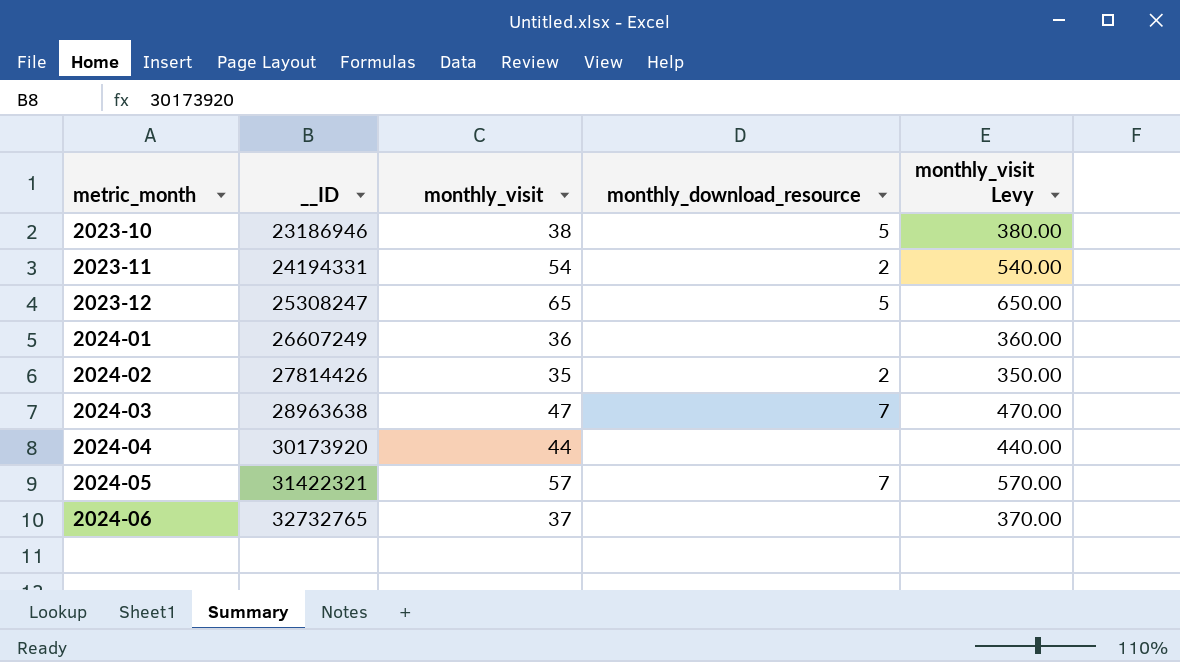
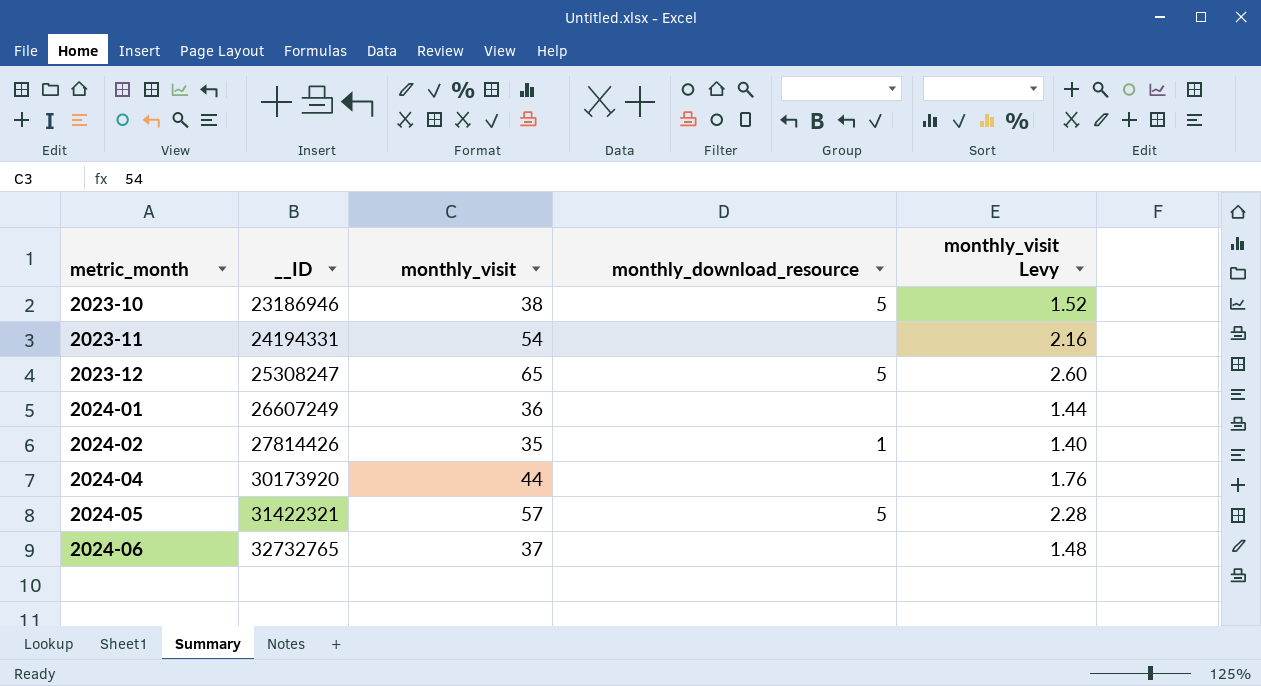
column monthly_visit Levy | formula: [monthly_visit] * 10 -> [monthly_visit] * 0.04
row 2024-03: 28963638 | 47 | 7 | 470.00 -> none
2023-11 | monthly_download_resource: 2 -> none
2024-02 | monthly_download_resource: 2 -> 1
2024-05 | monthly_download_resource: 7 -> 5

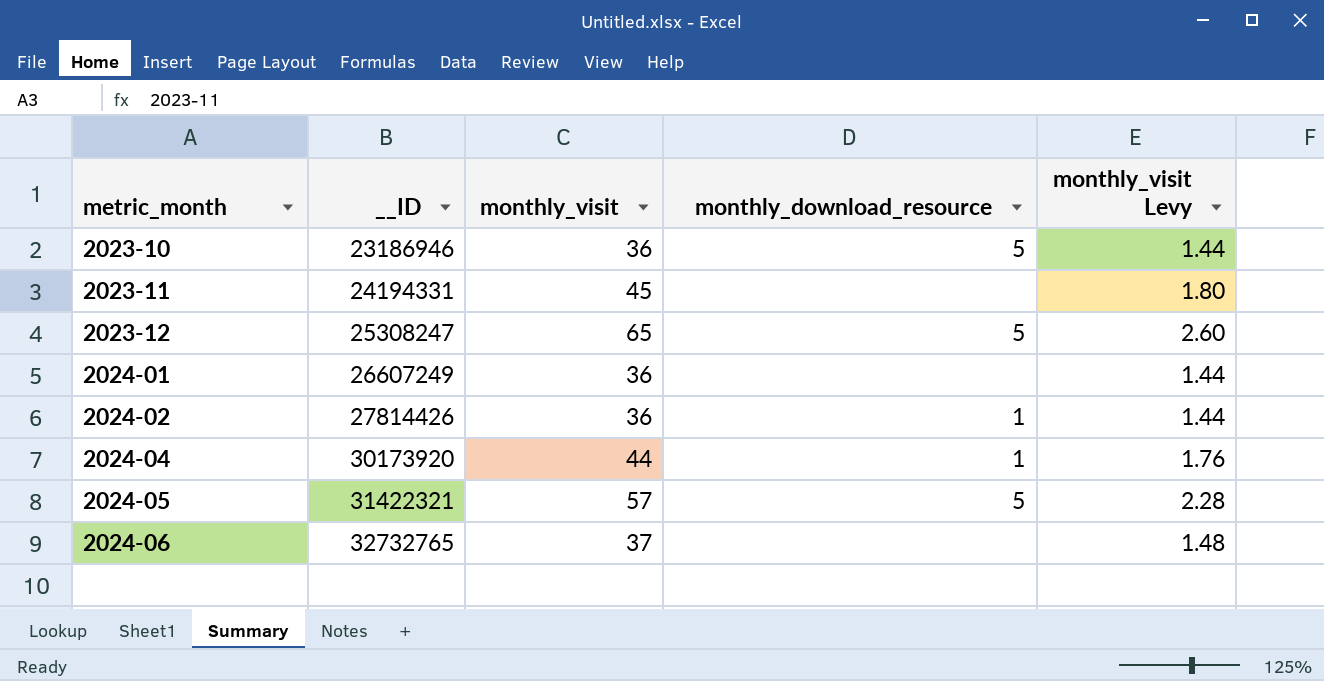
2023-10 | monthly_visit: 38 -> 36
2023-10 | monthly_visit Levy: 1.52 -> 1.44
2023-11 | monthly_visit: 54 -> 45
2023-11 | monthly_visit Levy: 2.16 -> 1.80
2024-02 | monthly_visit: 35 -> 36
2024-02 | monthly_visit Levy: 1.40 -> 1.44
2024-04 | monthly_download_resource: none -> 1

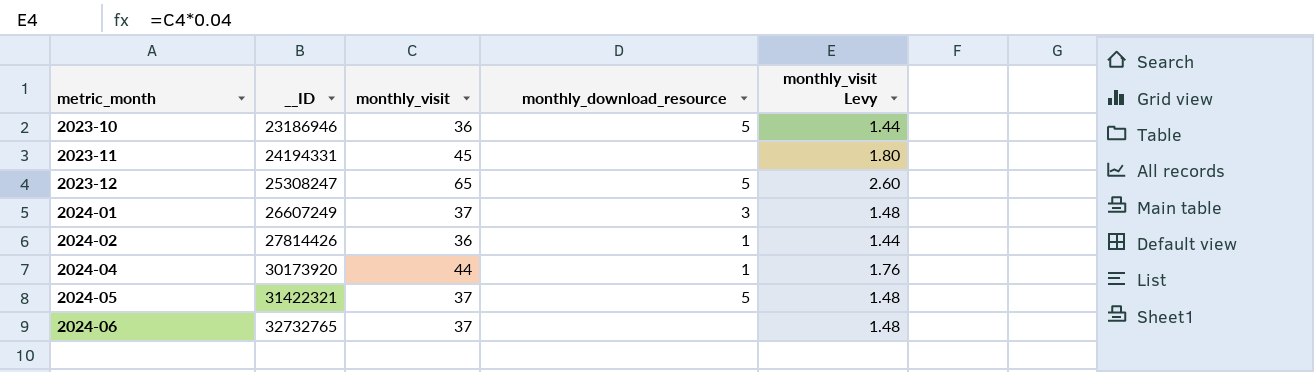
2024-01 | monthly_visit: 36 -> 37
2024-01 | monthly_download_resource: none -> 3
2024-01 | monthly_visit Levy: 1.44 -> 1.48
2024-05 | monthly_visit: 57 -> 37
2024-05 | monthly_visit Levy: 2.28 -> 1.48

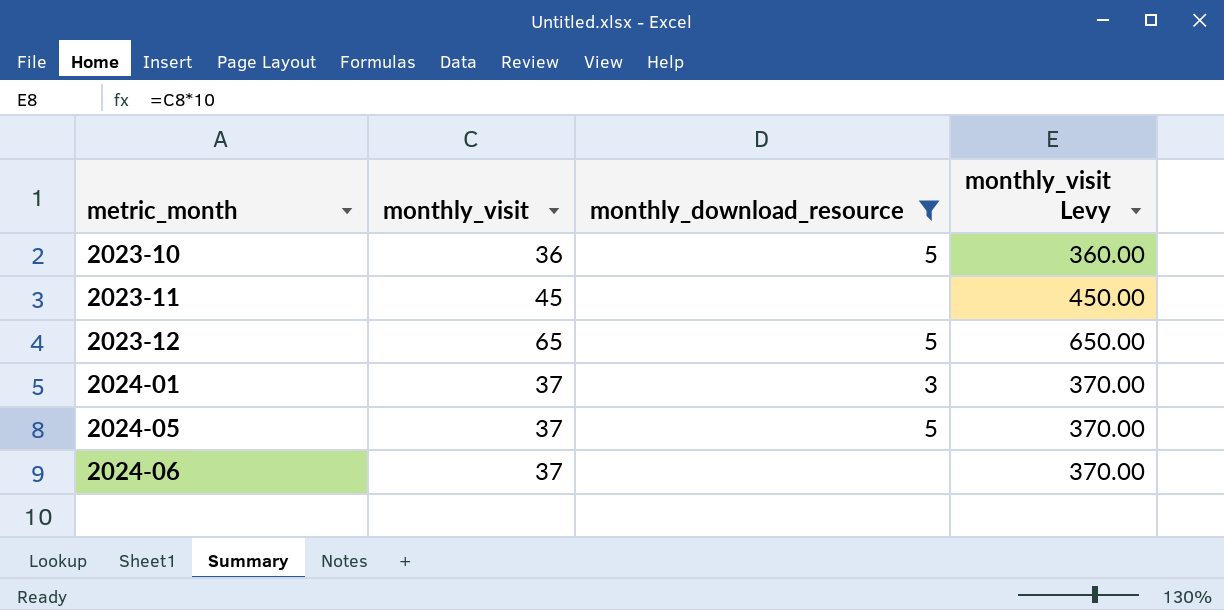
filter: none -> monthly_download_resource != 1
column __ID | position: 2 -> none
column monthly_visit Levy | formula: [monthly_visit] * 0.04 -> [monthly_visit] * 10

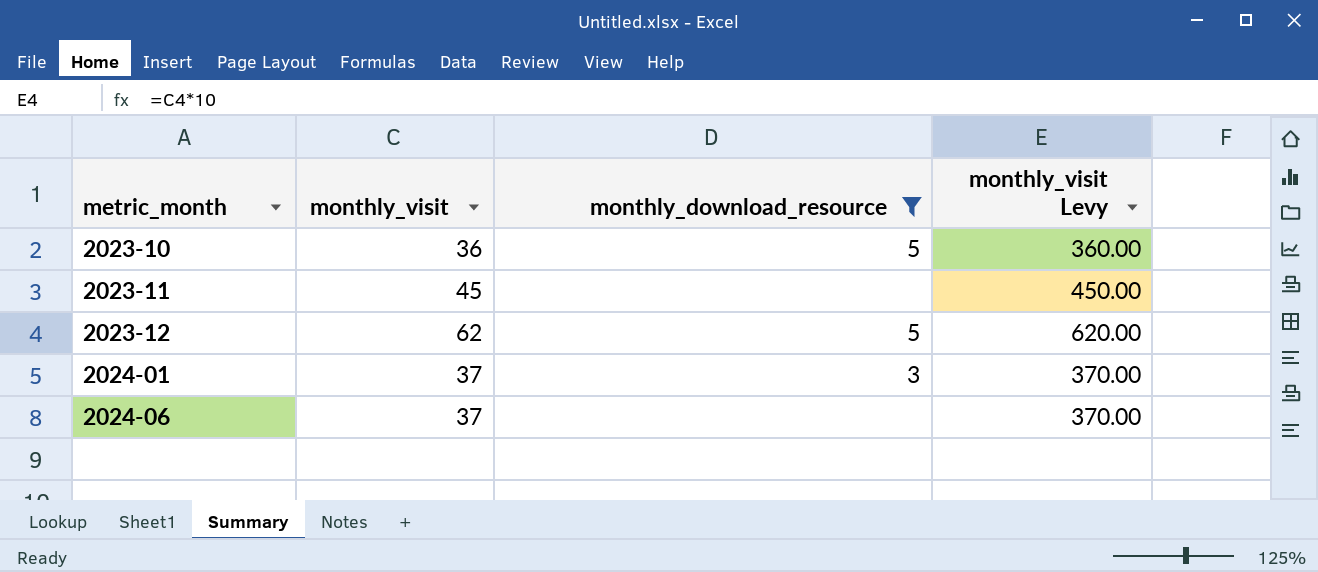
row 2024-05: 37 | 5 | 370.00 -> none
2023-12 | monthly_visit: 65 -> 62
2023-12 | monthly_visit Levy: 650.00 -> 620.00

